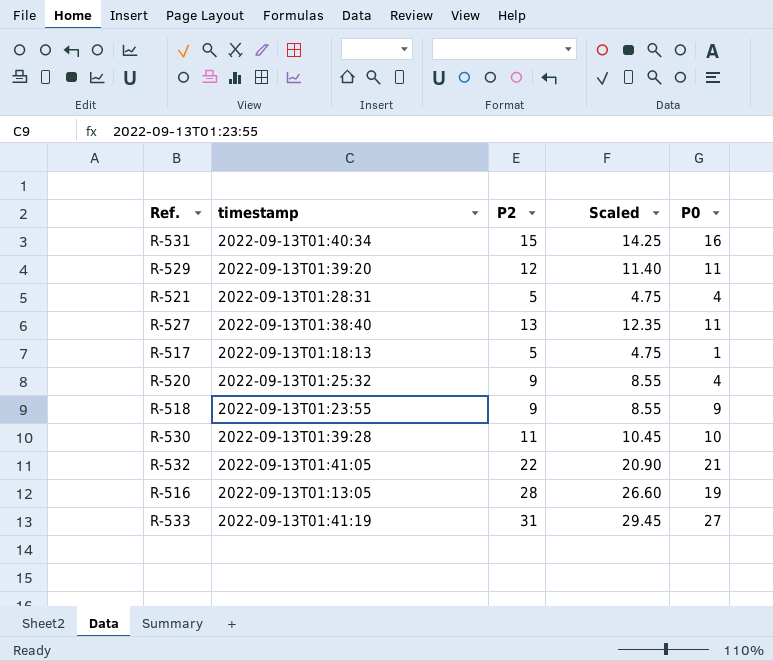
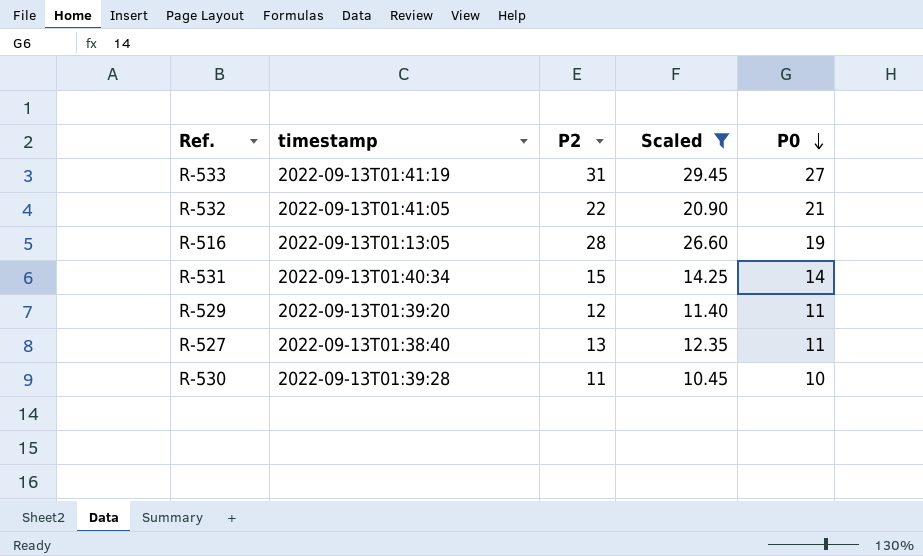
filter: none -> Scaled >= 10.45
row order: none -> P0 descending
R-531 | P0: 16 -> 14

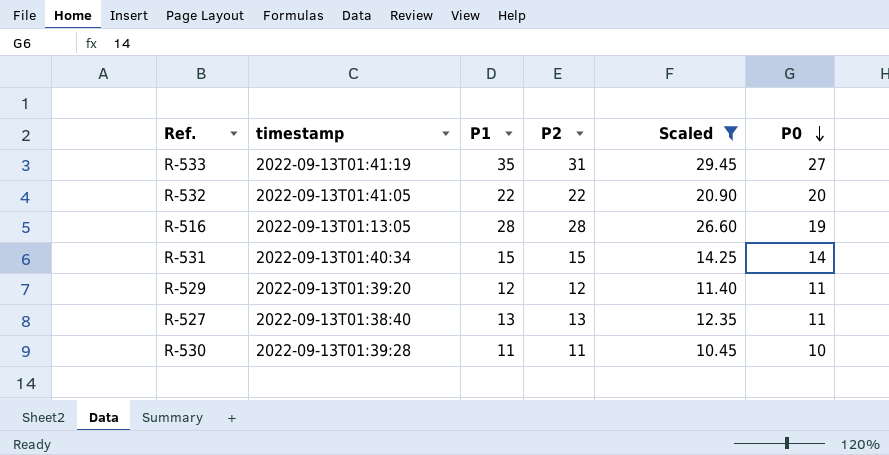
column P1 | position: none -> 3
R-532 | P0: 21 -> 20

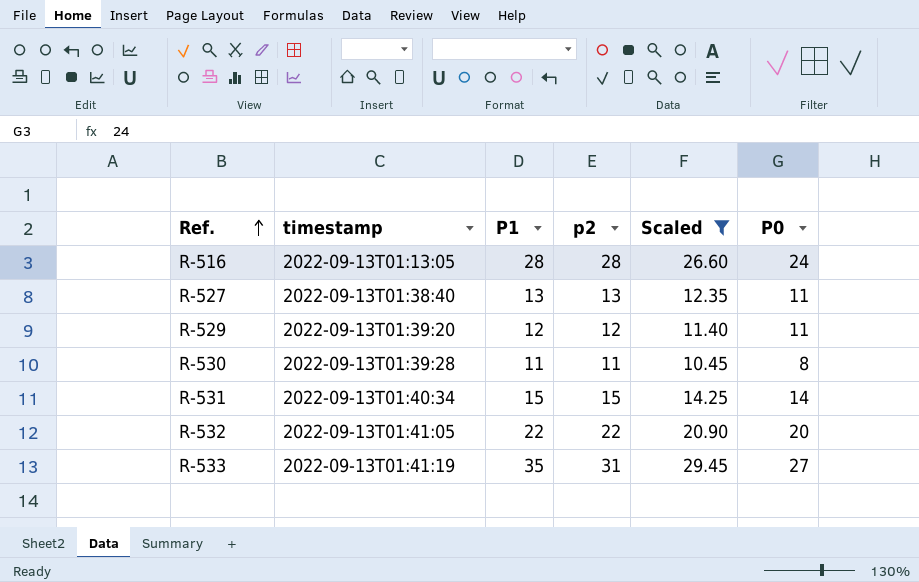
row order: P0 descending -> Ref. ascending
column name: P2 -> p2
R-516 | P0: 19 -> 24
R-530 | P0: 10 -> 8

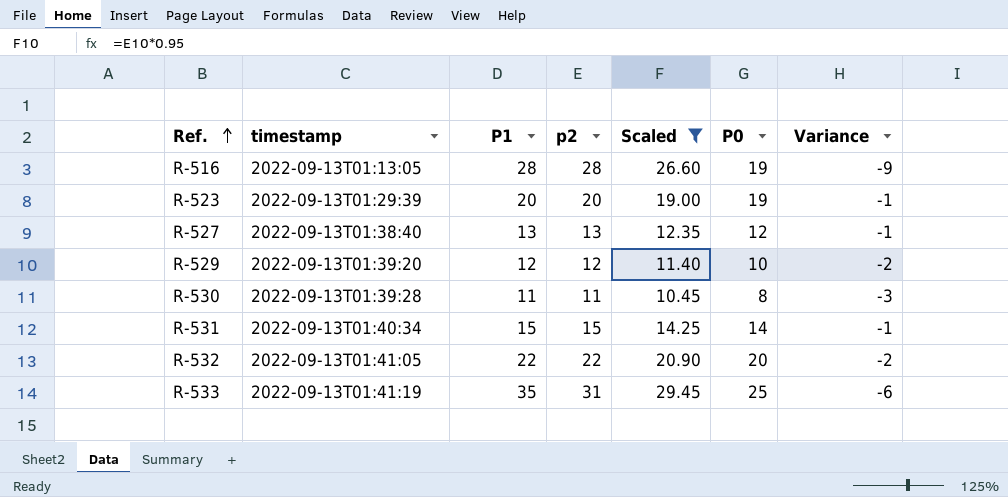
column Variance | formula: none -> [P0] - [p2]
R-516 | P0: 24 -> 19
row R-523: none -> 2022-09-13T01:29:39 | 20 | 20 | 19.00 | 19 | -1
R-527 | P0: 11 -> 12
R-529 | P0: 11 -> 10
R-533 | P0: 27 -> 25

